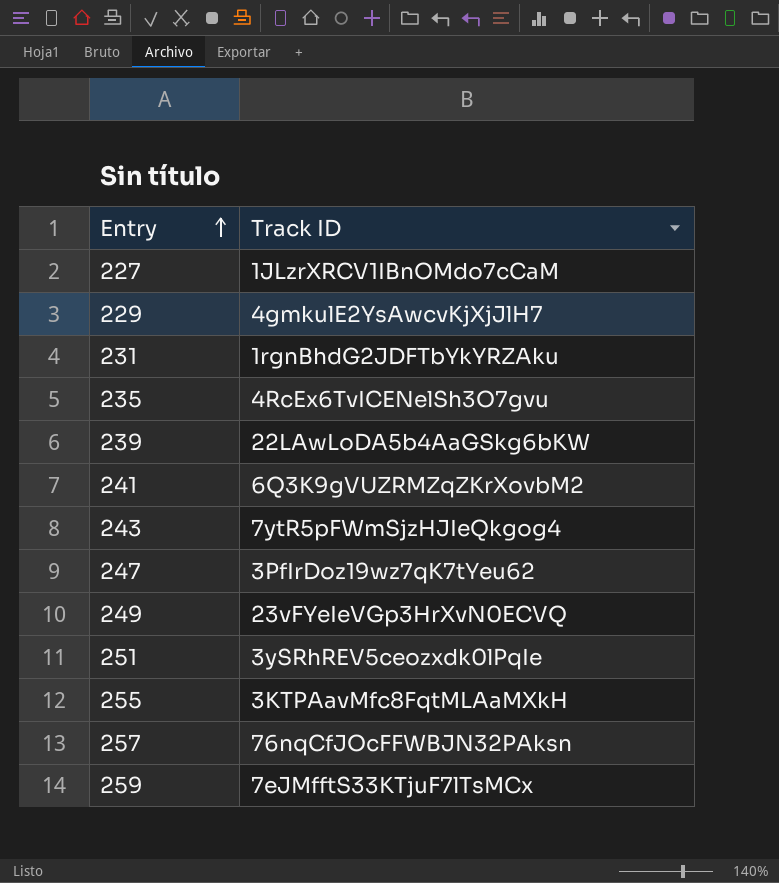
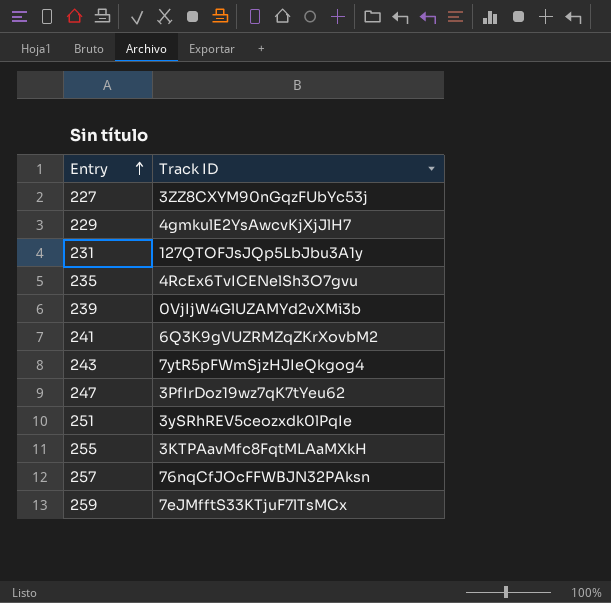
row 249: 23vFYeIeVGp3HrXvN0ECVQ -> none
227 | Track ID: 1JLzrXRCV1IBnOMdo7cCaM -> 3ZZ8CXYM90nGqzFUbYc53j
231 | Track ID: 1rgnBhdG2JDFTbYkYRZAku -> 127QTOFJsJQp5LbJbu3A1y
239 | Track ID: 22LAwLoDA5b4AaGSkg6bKW -> 0VjIjW4GlUZAMYd2vXMi3b

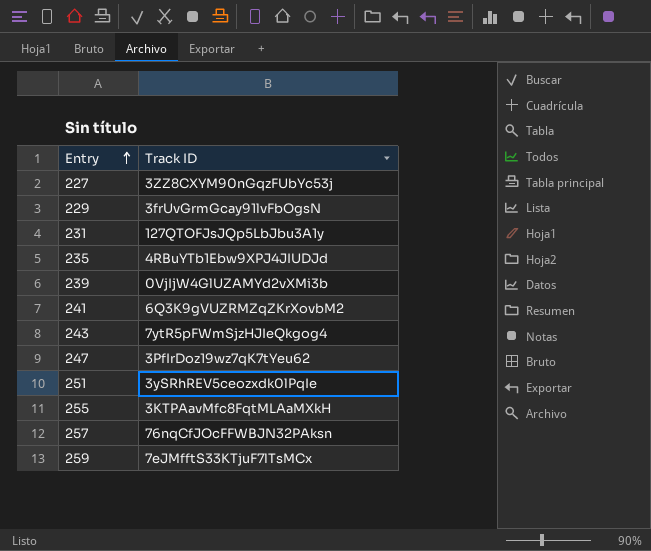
229 | Track ID: 4gmkulE2YsAwcvKjXjJlH7 -> 3frUvGrmGcay91lvFbOgsN
235 | Track ID: 4RcEx6TvICENelSh3O7gvu -> 4RBuYTb1Ebw9XPJ4JIUDJd

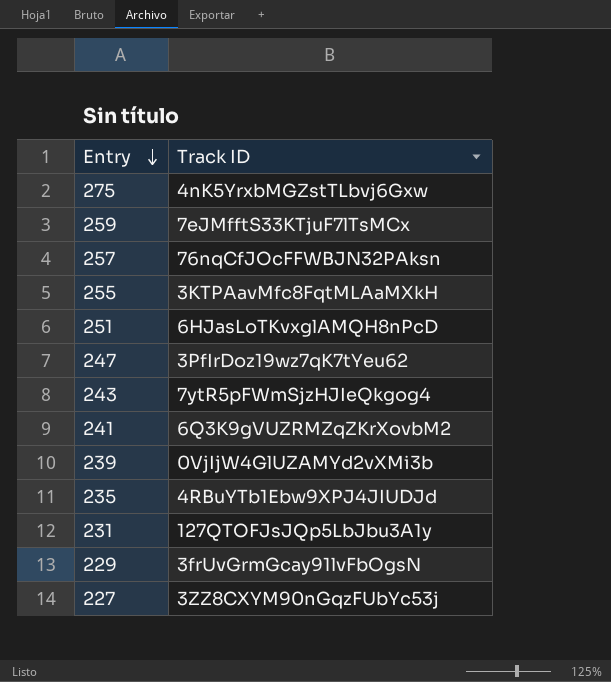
row order: Entry ascending -> Entry descending
row 275: none -> 4nK5YrxbMGZstTLbvj6Gxw
251 | Track ID: 3ySRhREV5ceozxdk0lPqIe -> 6HJasLoTKvxglAMQH8nPcD

